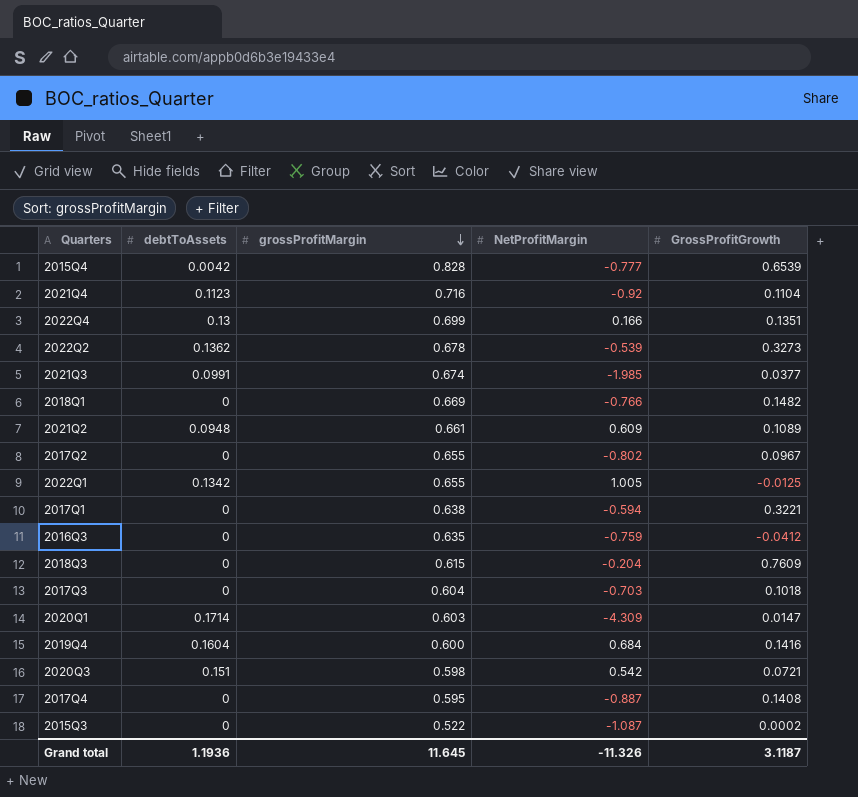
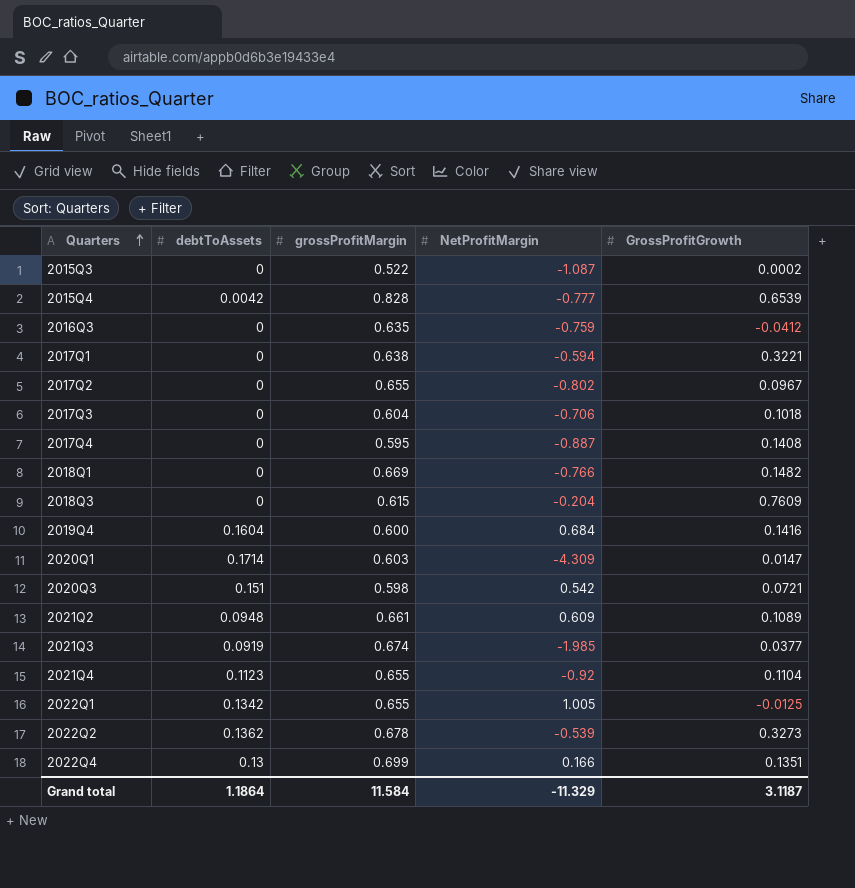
row order: grossProfitMargin descending -> Quarters ascending
2017Q3 | NetProfitMargin: -0.703 -> -0.706
2021Q3 | debtToAssets: 0.0991 -> 0.0919
2021Q4 | grossProfitMargin: 0.716 -> 0.655
Grand total | debtToAssets: 1.1936 -> 1.1864
Grand total | grossProfitMargin: 11.645 -> 11.584
Grand total | NetProfitMargin: -11.326 -> -11.329

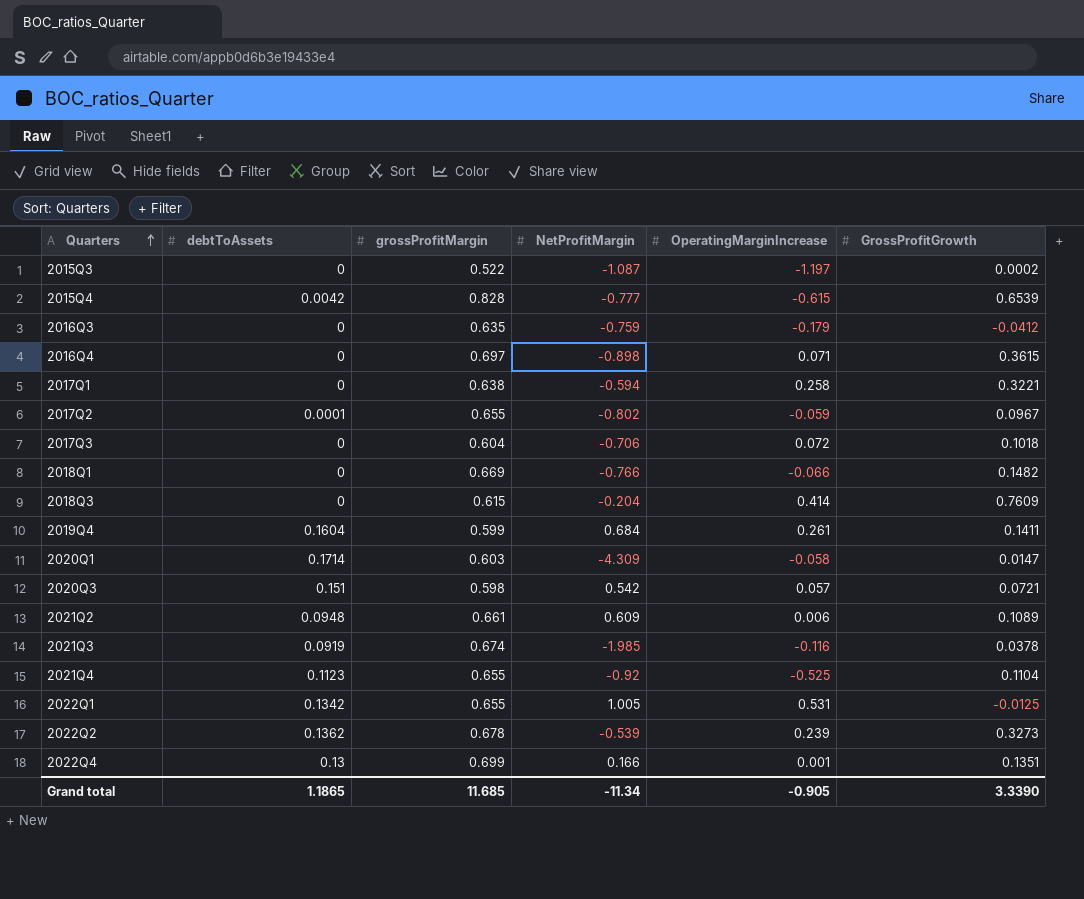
column OperatingMarginIncrease | position: none -> 5
row 2017Q4: 0 | 0.595 | -0.887 | 0.1408 -> none
row 2016Q4: none -> 0 | 0.697 | -0.898 | 0.071 | 0.3615
2017Q2 | debtToAssets: 0 -> 0.0001
2019Q4 | grossProfitMargin: 0.600 -> 0.599
2019Q4 | GrossProfitGrowth: 0.1416 -> 0.1411
2021Q3 | GrossProfitGrowth: 0.0377 -> 0.0378
Grand total | debtToAssets: 1.1864 -> 1.1865
Grand total | grossProfitMargin: 11.584 -> 11.685
Grand total | NetProfitMargin: -11.329 -> -11.34
Grand total | GrossProfitGrowth: 3.1187 -> 3.3390

